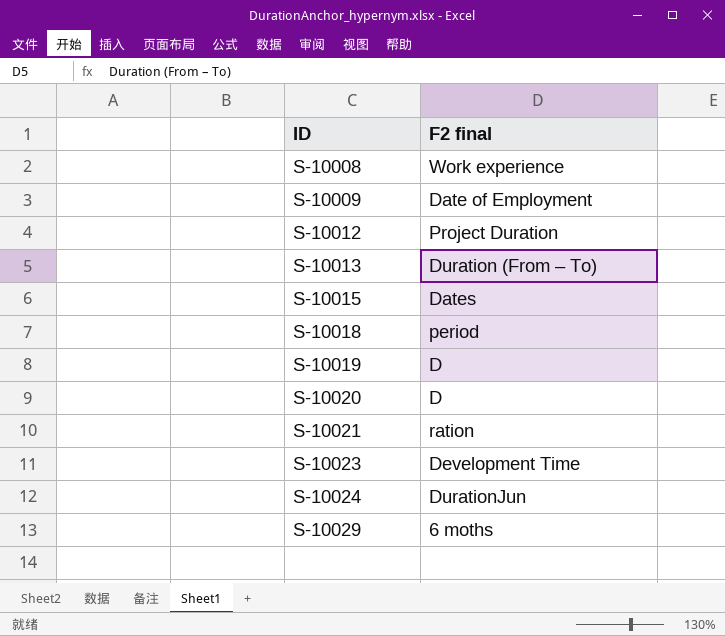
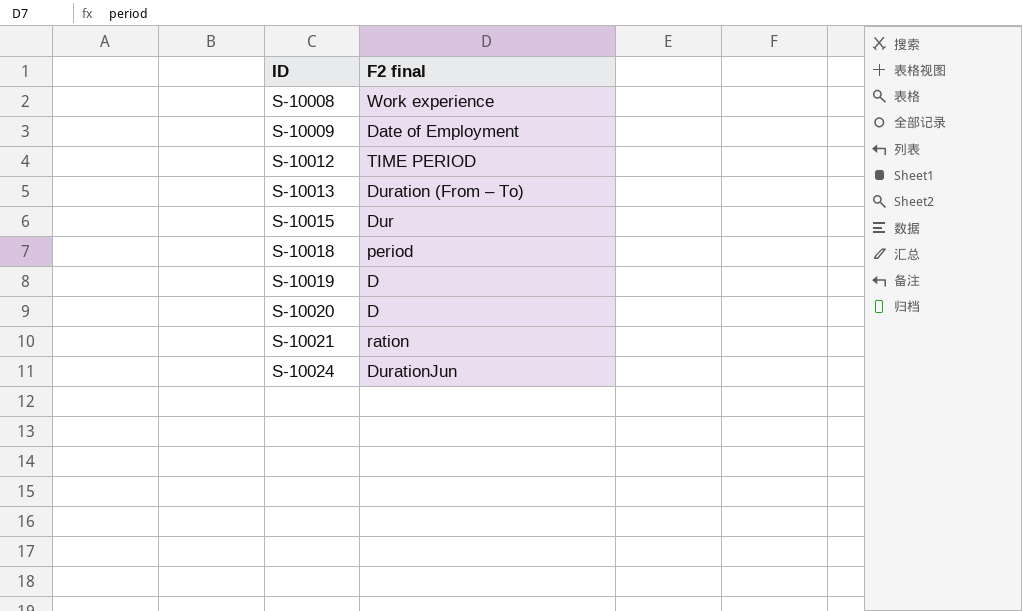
row S-10023: Development Time -> none
row S-10029: 6 moths -> none
S-10012 | F2 final: Project Duration -> TIME PERIOD
S-10015 | F2 final: Dates -> Dur

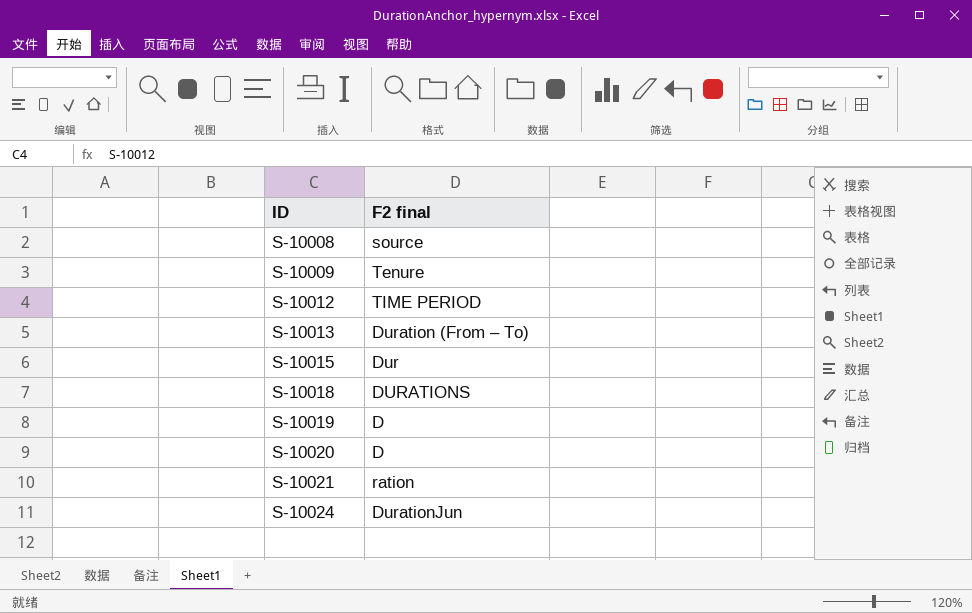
S-10008 | F2 final: Work experience -> source
S-10009 | F2 final: Date of Employment -> Tenure
S-10018 | F2 final: period -> DURATIONS

